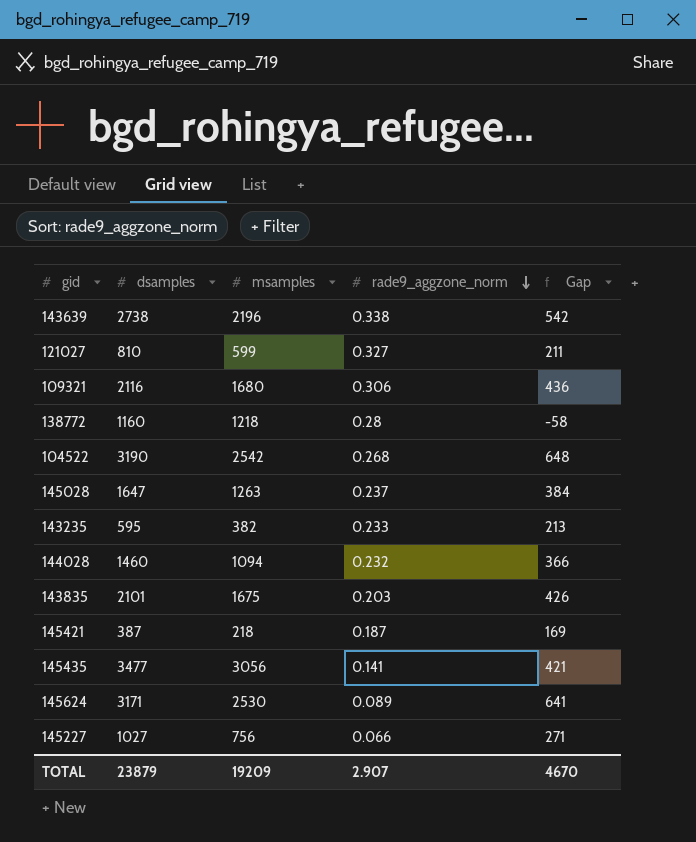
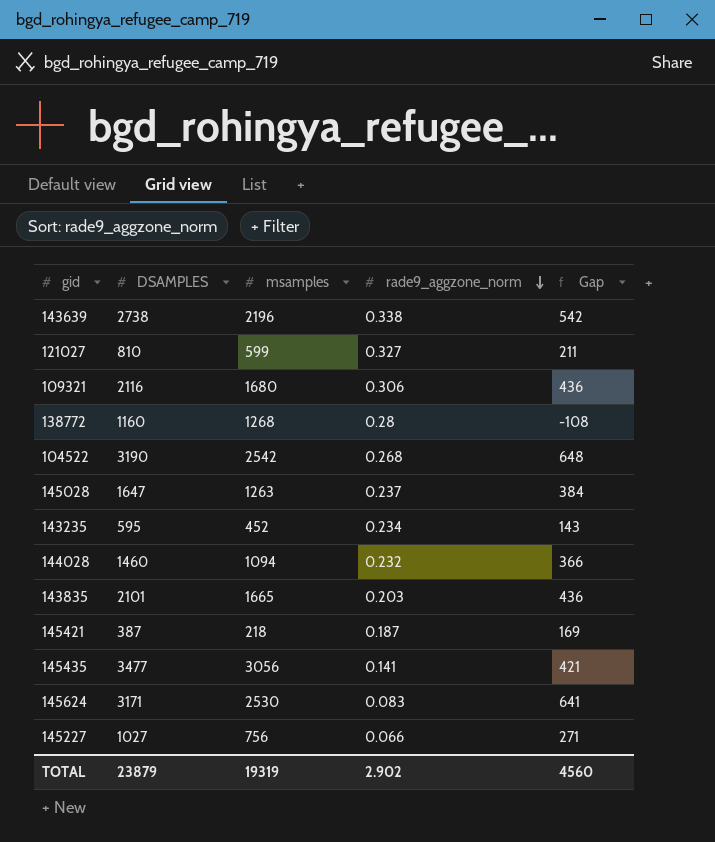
column name: dsamples -> DSAMPLES
138772 | msamples: 1218 -> 1268
138772 | Gap: -58 -> -108
143235 | msamples: 382 -> 452
143235 | rade9_aggzone_norm: 0.233 -> 0.234
143235 | Gap: 213 -> 143
143835 | msamples: 1675 -> 1665
143835 | Gap: 426 -> 436
145624 | rade9_aggzone_norm: 0.089 -> 0.083
TOTAL | msamples: 19209 -> 19319
TOTAL | rade9_aggzone_norm: 2.907 -> 2.902
TOTAL | Gap: 4670 -> 4560

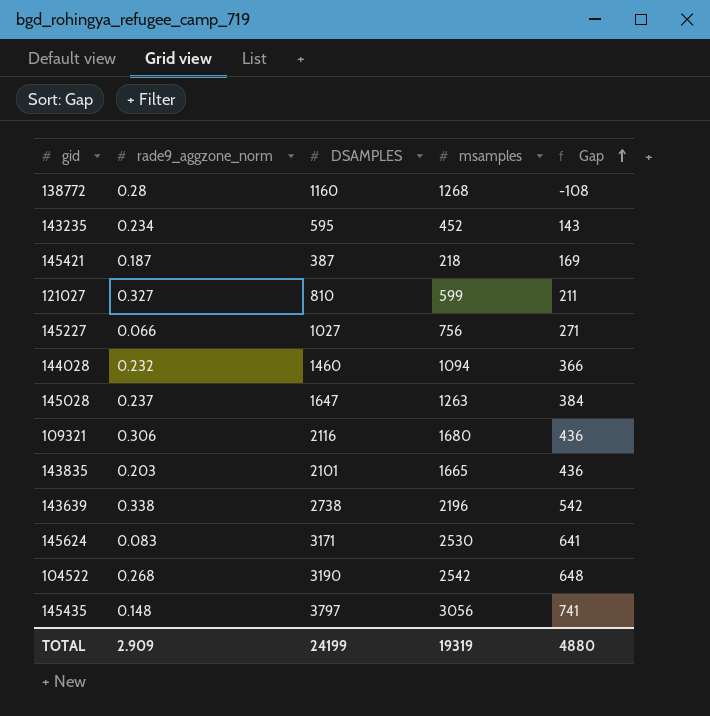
row order: rade9_aggzone_norm descending -> Gap ascending
column rade9_aggzone_norm | position: 4 -> 2
145435 | rade9_aggzone_norm: 0.141 -> 0.148
145435 | DSAMPLES: 3477 -> 3797
145435 | Gap: 421 -> 741
TOTAL | rade9_aggzone_norm: 2.902 -> 2.909
TOTAL | DSAMPLES: 23879 -> 24199
TOTAL | Gap: 4560 -> 4880

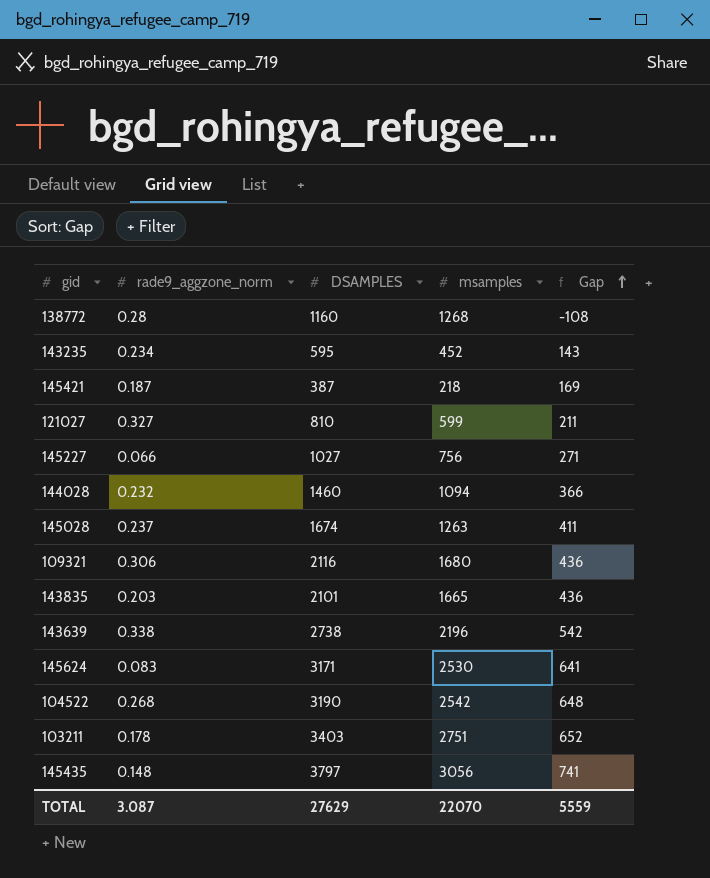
145028 | DSAMPLES: 1647 -> 1674
145028 | Gap: 384 -> 411
row 103211: none -> 0.178 | 3403 | 2751 | 652
TOTAL | rade9_aggzone_norm: 2.909 -> 3.087
TOTAL | DSAMPLES: 24199 -> 27629
TOTAL | msamples: 19319 -> 22070
TOTAL | Gap: 4880 -> 5559

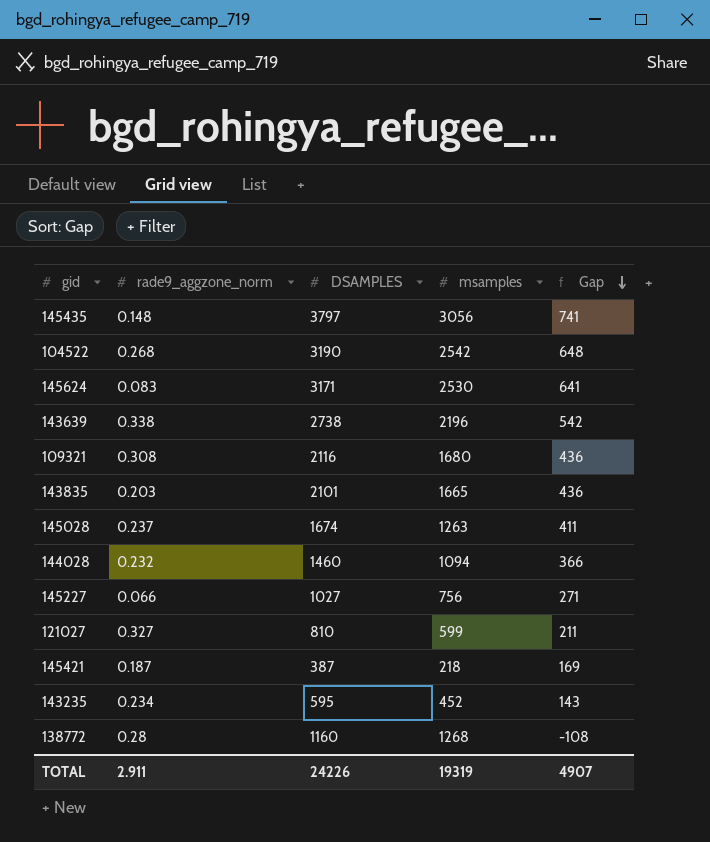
row order: Gap ascending -> Gap descending
row 103211: 0.178 | 3403 | 2751 | 652 -> none
109321 | rade9_aggzone_norm: 0.306 -> 0.308
TOTAL | rade9_aggzone_norm: 3.087 -> 2.911
TOTAL | DSAMPLES: 27629 -> 24226
TOTAL | msamples: 22070 -> 19319
TOTAL | Gap: 5559 -> 4907

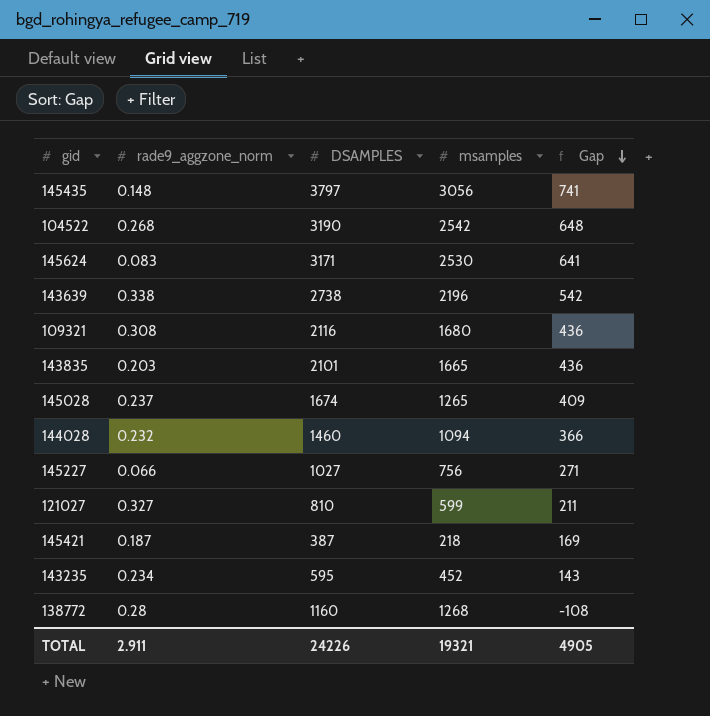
145028 | msamples: 1263 -> 1265
145028 | Gap: 411 -> 409
TOTAL | msamples: 19319 -> 19321
TOTAL | Gap: 4907 -> 4905

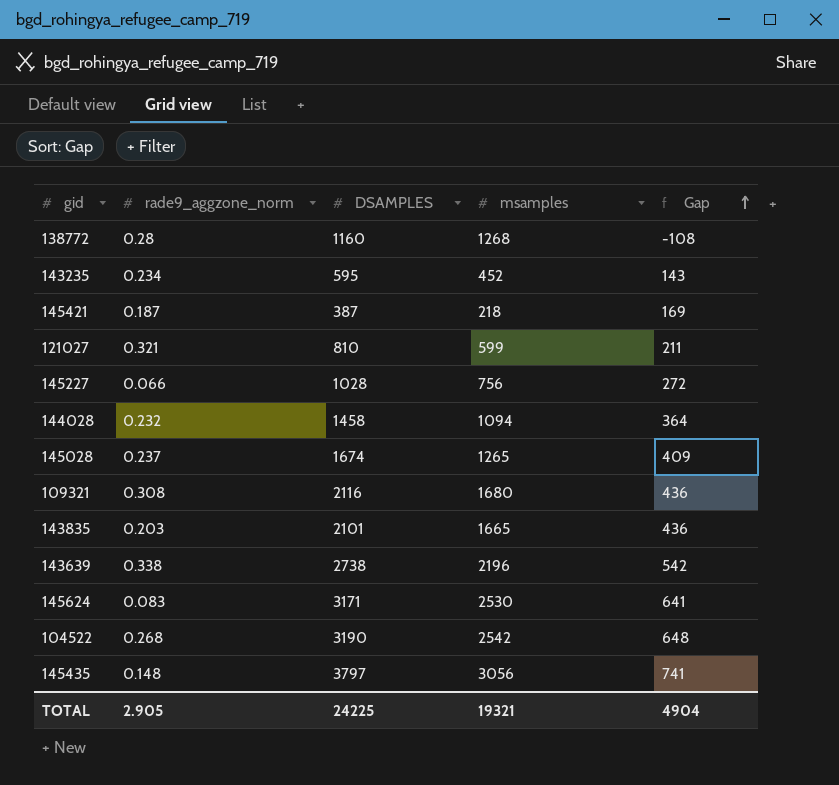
row order: Gap descending -> Gap ascending
121027 | rade9_aggzone_norm: 0.327 -> 0.321
145227 | DSAMPLES: 1027 -> 1028
145227 | Gap: 271 -> 272
144028 | DSAMPLES: 1460 -> 1458
144028 | Gap: 366 -> 364
TOTAL | rade9_aggzone_norm: 2.911 -> 2.905
TOTAL | DSAMPLES: 24226 -> 24225
TOTAL | Gap: 4905 -> 4904

